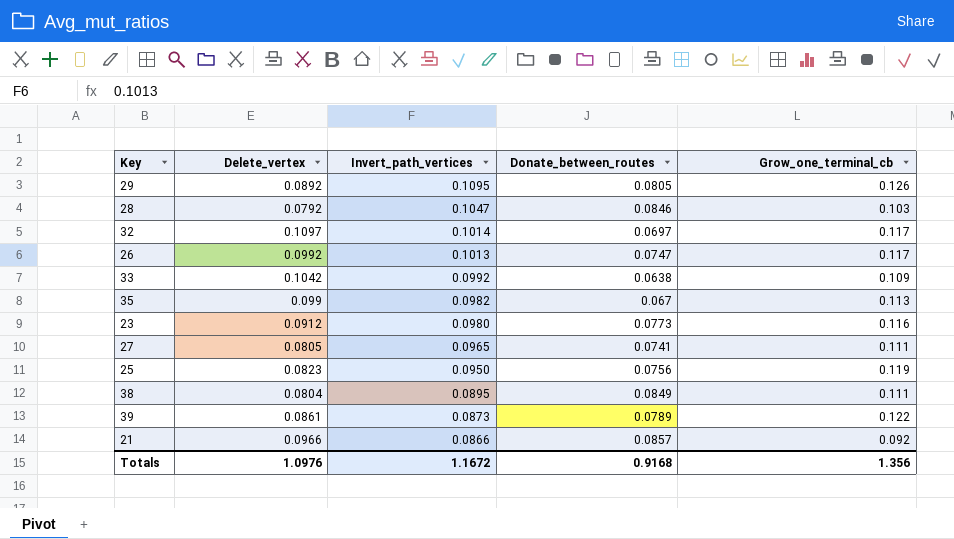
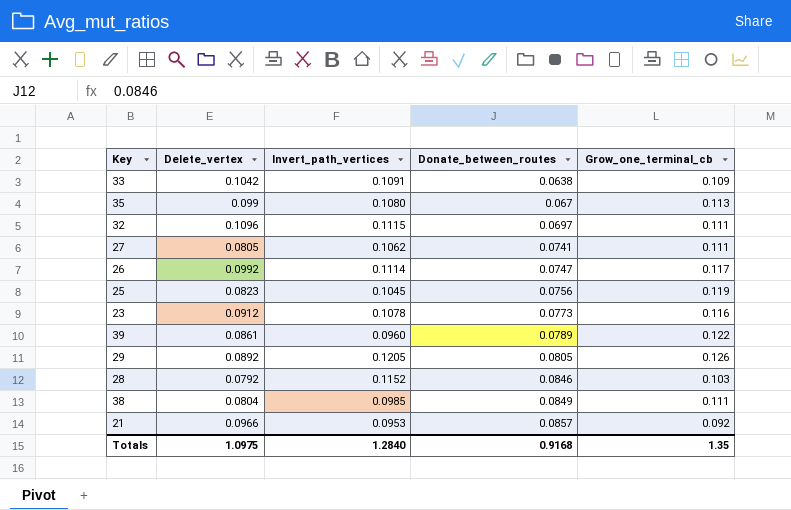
row order: Invert_path_vertices descending -> Donate_between_routes ascending
33 | Invert_path_vertices: 0.0992 -> 0.1091
35 | Invert_path_vertices: 0.0982 -> 0.1080
32 | Delete_vertex: 0.1097 -> 0.1096
32 | Invert_path_vertices: 0.1014 -> 0.1115
32 | Grow_one_terminal_cb: 0.117 -> 0.111
27 | Invert_path_vertices: 0.0965 -> 0.1062
26 | Invert_path_vertices: 0.1013 -> 0.1114
25 | Invert_path_vertices: 0.0950 -> 0.1045
23 | Invert_path_vertices: 0.0980 -> 0.1078
39 | Invert_path_vertices: 0.0873 -> 0.0960
29 | Invert_path_vertices: 0.1095 -> 0.1205
28 | Invert_path_vertices: 0.1047 -> 0.1152
38 | Invert_path_vertices: 0.0895 -> 0.0985
21 | Invert_path_vertices: 0.0866 -> 0.0953
Totals | Delete_vertex: 1.0976 -> 1.0975
Totals | Invert_path_vertices: 1.1672 -> 1.2840
Totals | Grow_one_terminal_cb: 1.356 -> 1.35

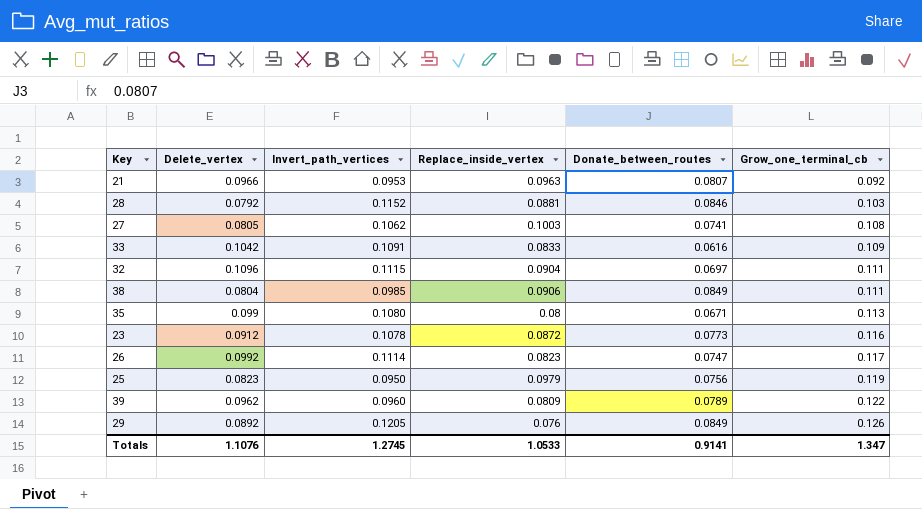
row order: Donate_between_routes ascending -> Grow_one_terminal_cb ascending
column Replace_inside_vertex | position: none -> 4
21 | Donate_between_routes: 0.0857 -> 0.0807
27 | Grow_one_terminal_cb: 0.111 -> 0.108
33 | Donate_between_routes: 0.0638 -> 0.0616
35 | Donate_between_routes: 0.067 -> 0.0671
25 | Invert_path_vertices: 0.1045 -> 0.0950
39 | Delete_vertex: 0.0861 -> 0.0962
29 | Donate_between_routes: 0.0805 -> 0.0849
Totals | Delete_vertex: 1.0975 -> 1.1076
Totals | Invert_path_vertices: 1.2840 -> 1.2745
Totals | Donate_between_routes: 0.9168 -> 0.9141
Totals | Grow_one_terminal_cb: 1.35 -> 1.347

